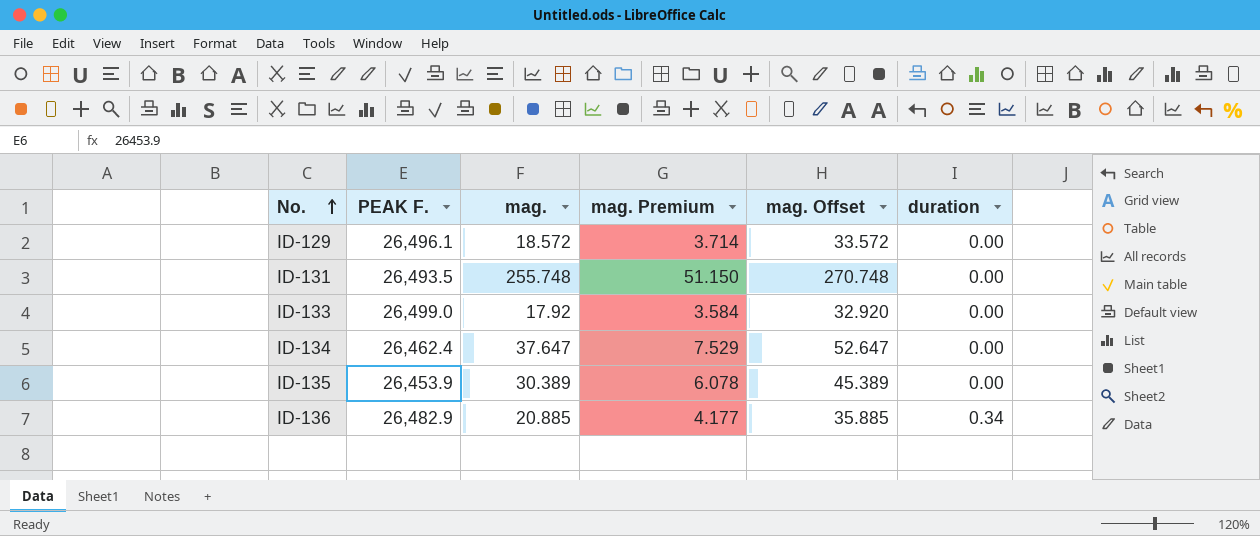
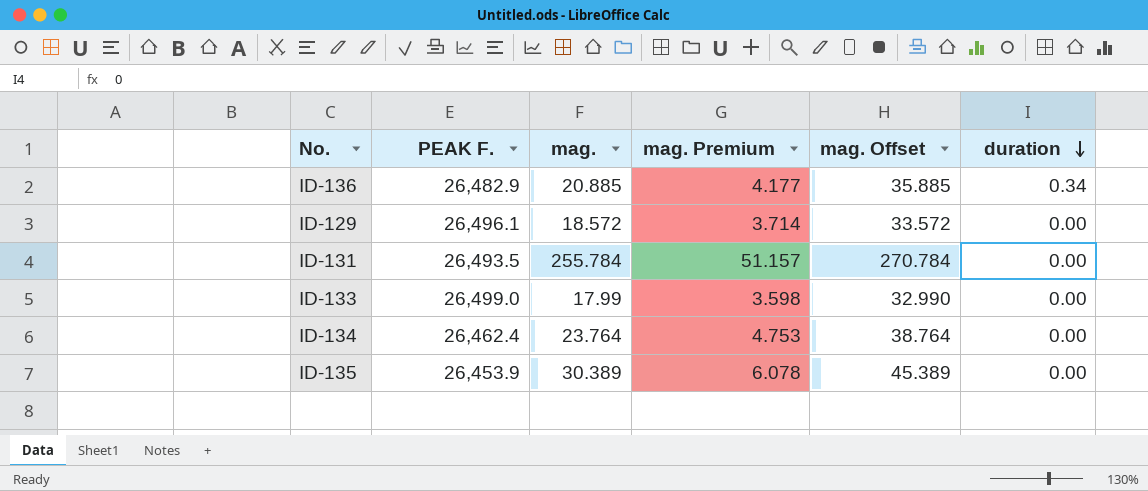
row order: No. ascending -> duration descending
ID-131 | mag.: 255.748 -> 255.784
ID-131 | mag. Premium: 51.150 -> 51.157
ID-131 | mag. Offset: 270.748 -> 270.784
ID-133 | mag.: 17.92 -> 17.99
ID-133 | mag. Premium: 3.584 -> 3.598
ID-133 | mag. Offset: 32.920 -> 32.990
ID-134 | mag.: 37.647 -> 23.764
ID-134 | mag. Premium: 7.529 -> 4.753
ID-134 | mag. Offset: 52.647 -> 38.764

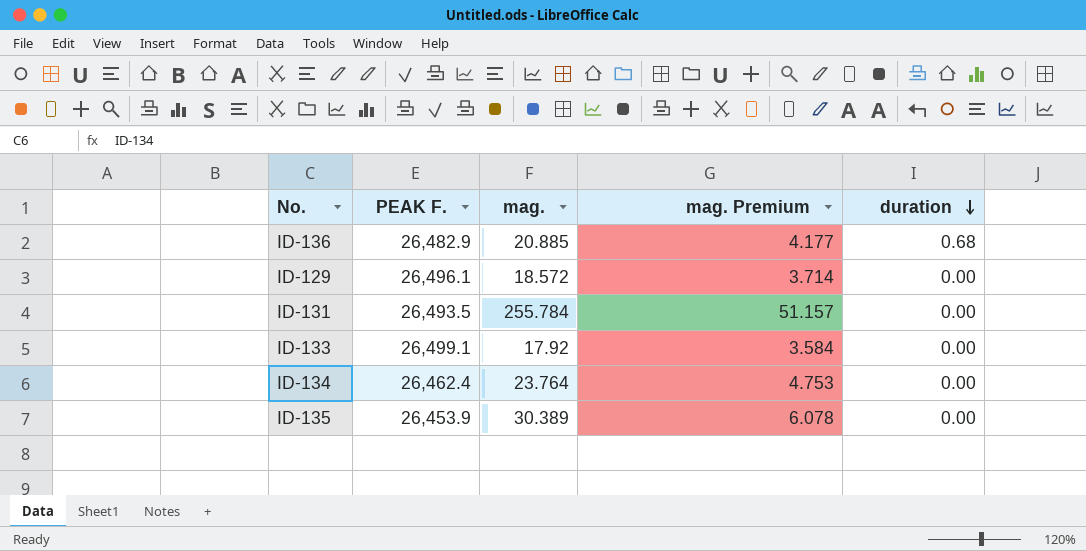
column mag. Offset | formula: [mag.] + 15 -> none
ID-136 | duration: 0.34 -> 0.68
ID-133 | PEAK F.: 26,499.0 -> 26,499.1
ID-133 | mag.: 17.99 -> 17.92
ID-133 | mag. Premium: 3.598 -> 3.584

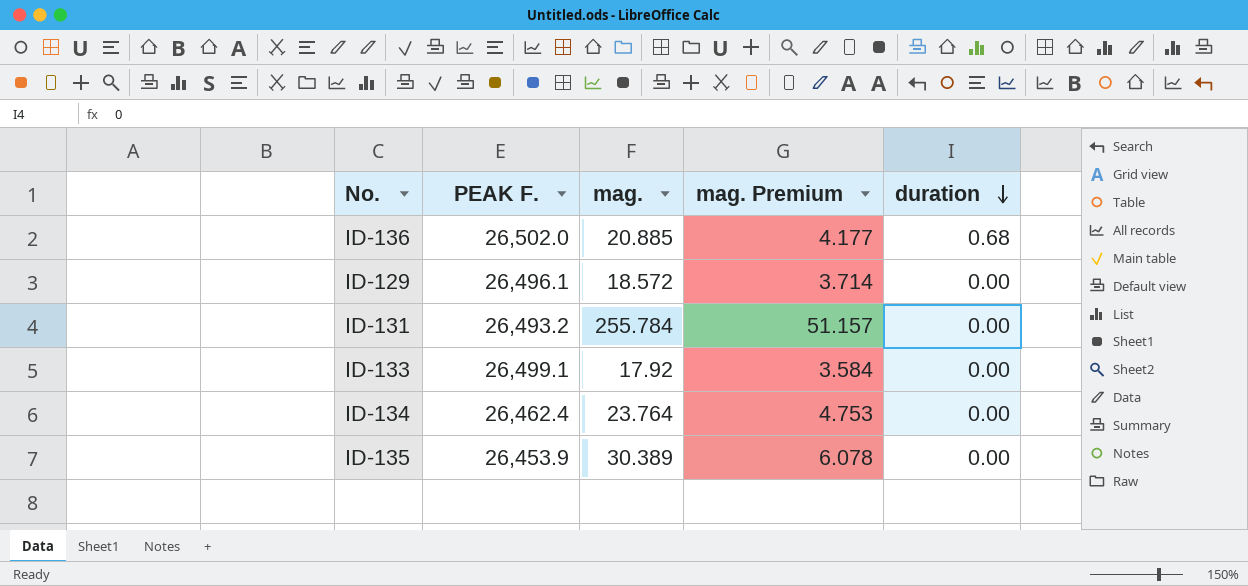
ID-136 | PEAK F.: 26,482.9 -> 26,502.0
ID-131 | PEAK F.: 26,493.5 -> 26,493.2

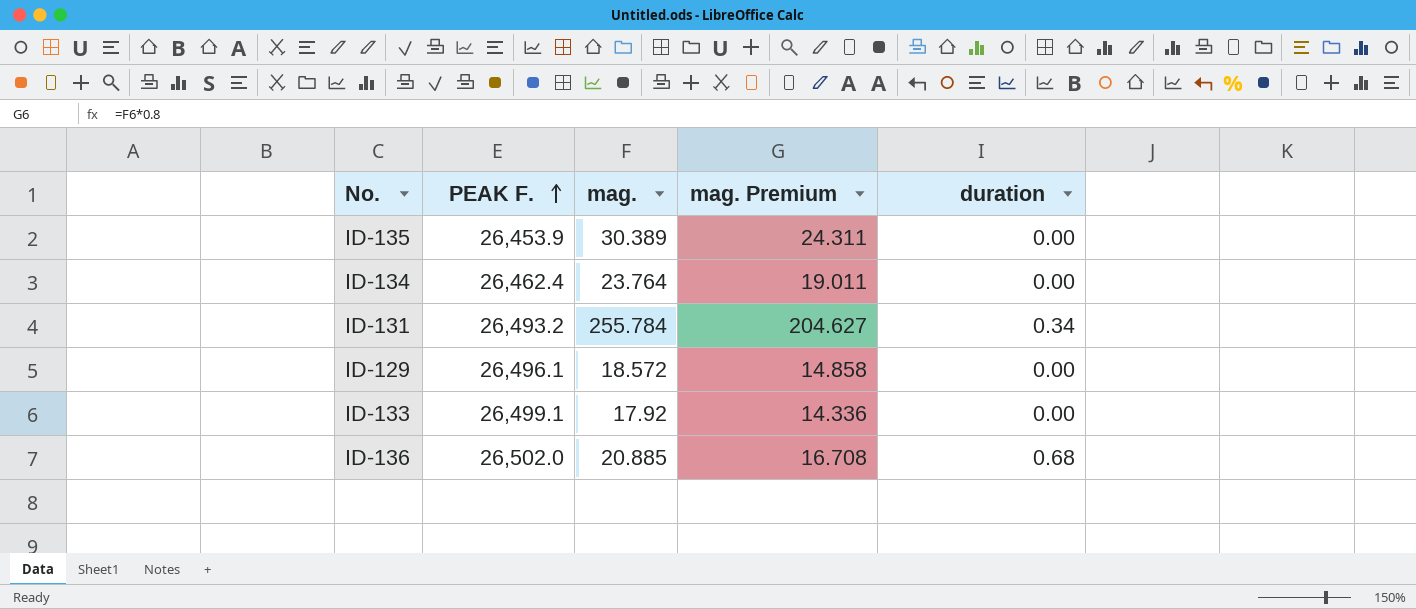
row order: duration descending -> PEAK F. ascending
column mag. Premium | formula: [mag.] * 0.2 -> [mag.] * 0.8
ID-131 | duration: 0.00 -> 0.34

